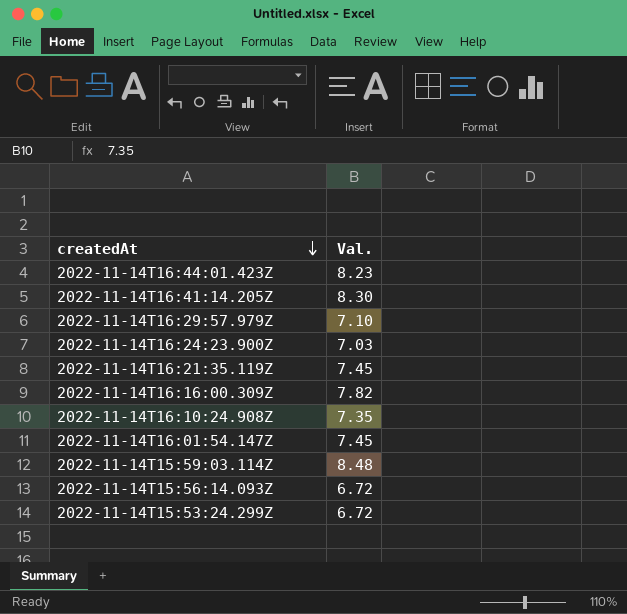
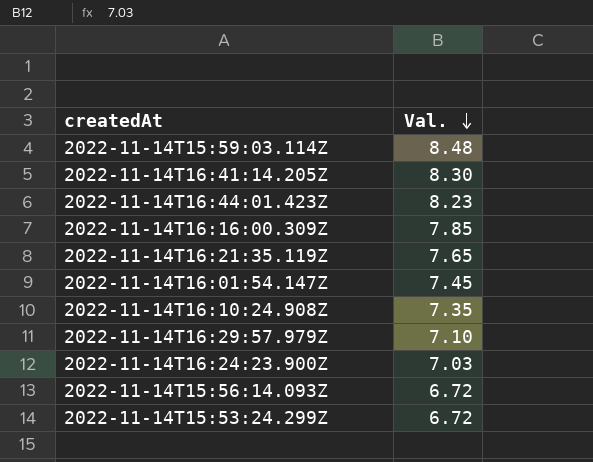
row order: createdAt descending -> Val. descending
2022-11-14T16:16:00.309Z | Val.: 7.82 -> 7.85
2022-11-14T16:21:35.119Z | Val.: 7.45 -> 7.65

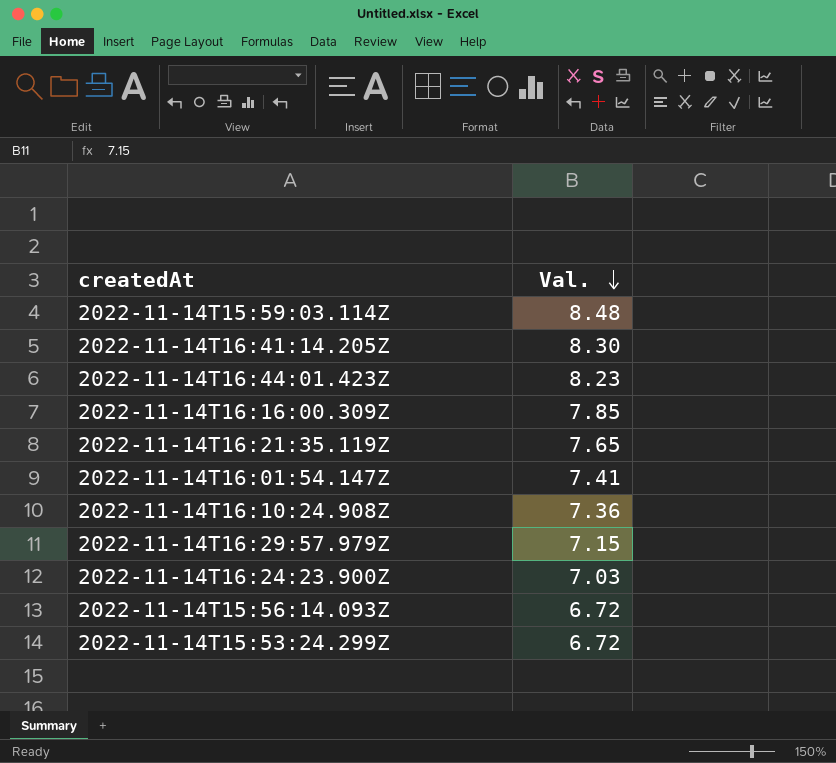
2022-11-14T16:01:54.147Z | Val.: 7.45 -> 7.41
2022-11-14T16:10:24.908Z | Val.: 7.35 -> 7.36
2022-11-14T16:29:57.979Z | Val.: 7.10 -> 7.15

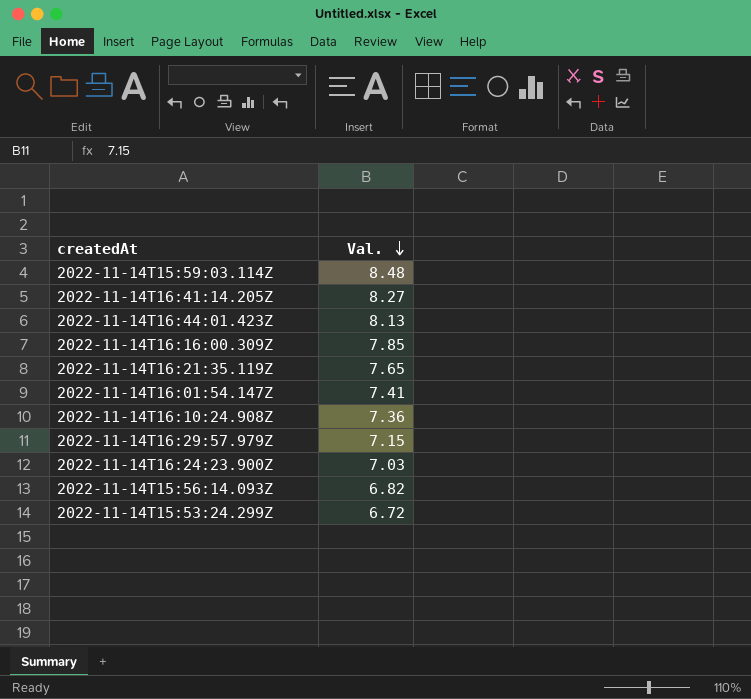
2022-11-14T16:41:14.205Z | Val.: 8.30 -> 8.27
2022-11-14T16:44:01.423Z | Val.: 8.23 -> 8.13
2022-11-14T15:56:14.093Z | Val.: 6.72 -> 6.82

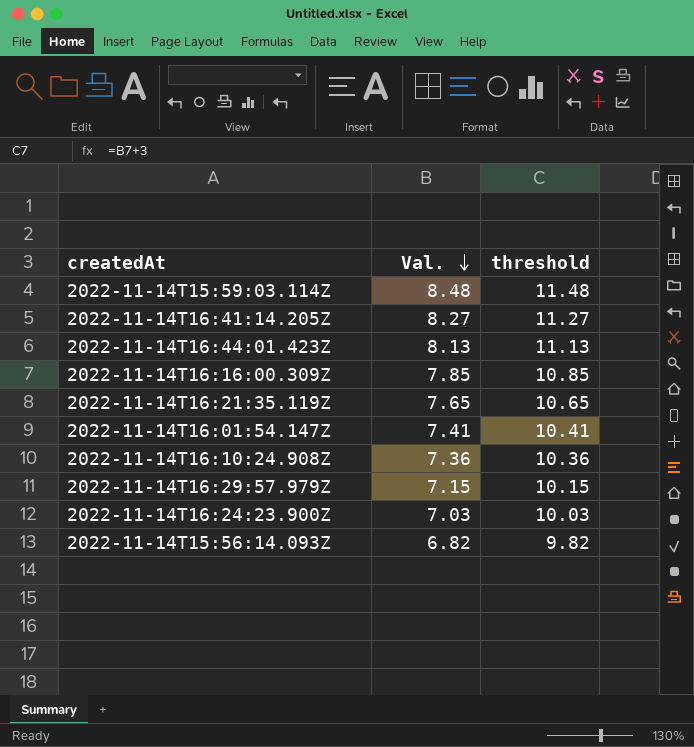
column threshold | formula: none -> [Val.] + 3
row 2022-11-14T15:53:24.299Z: 6.72 -> none

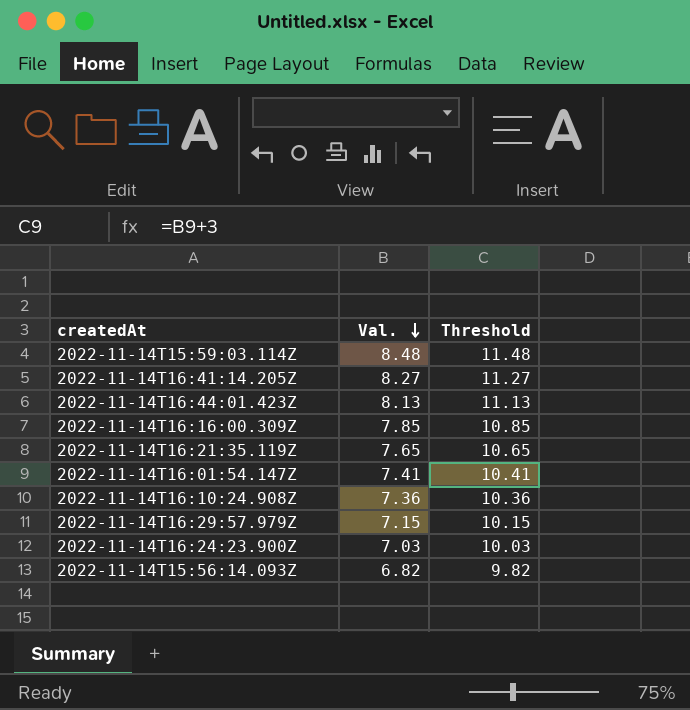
column name: threshold -> Threshold

